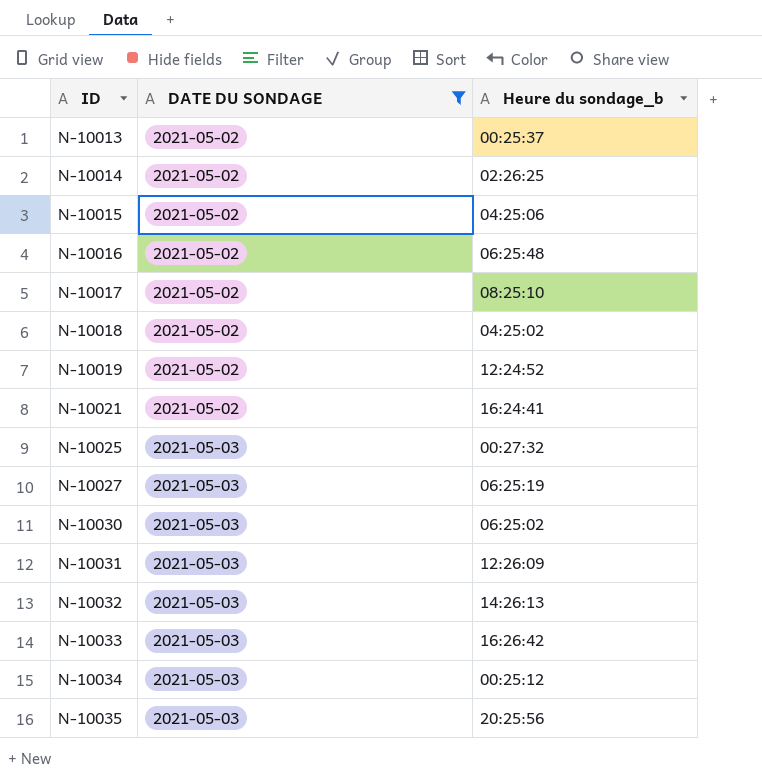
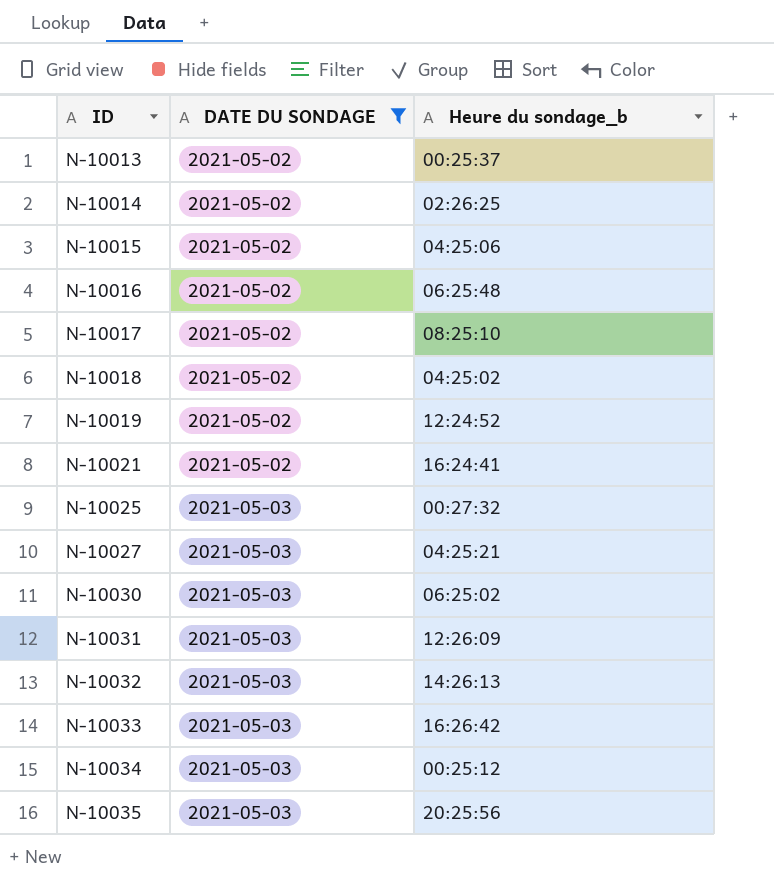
N-10027 | Heure du sondage_b: 06:25:19 -> 04:25:21

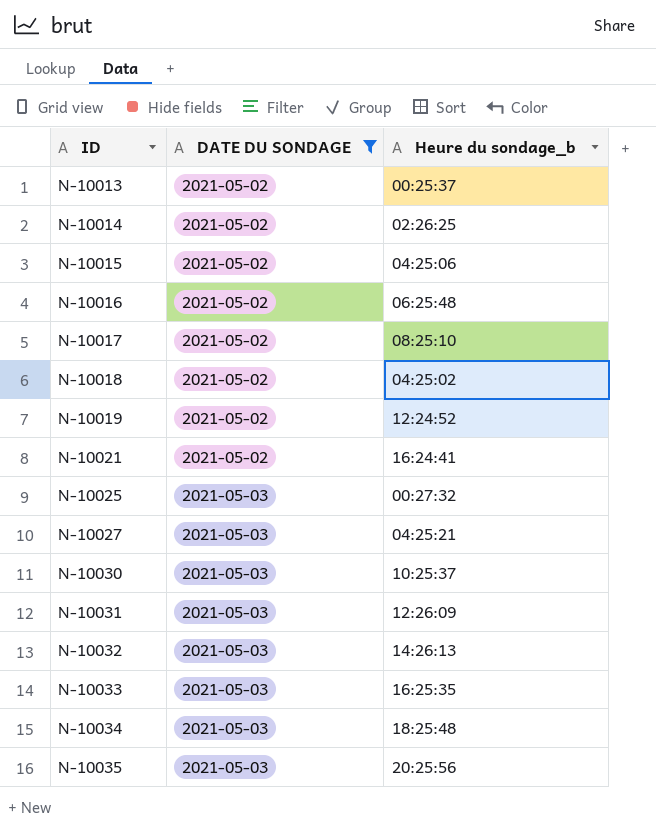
N-10030 | Heure du sondage_b: 06:25:02 -> 10:25:37
N-10033 | Heure du sondage_b: 16:26:42 -> 16:25:35
N-10034 | Heure du sondage_b: 00:25:12 -> 18:25:48

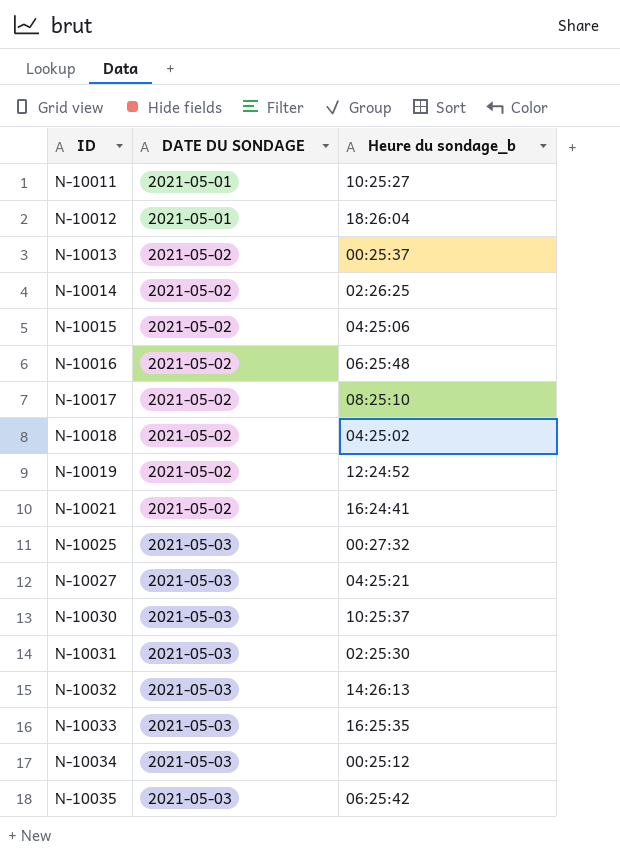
filter: DATE DU SONDAGE != 2021-05-01 -> none
N-10031 | Heure du sondage_b: 12:26:09 -> 02:25:30
N-10034 | Heure du sondage_b: 18:25:48 -> 00:25:12
N-10035 | Heure du sondage_b: 20:25:56 -> 06:25:42

